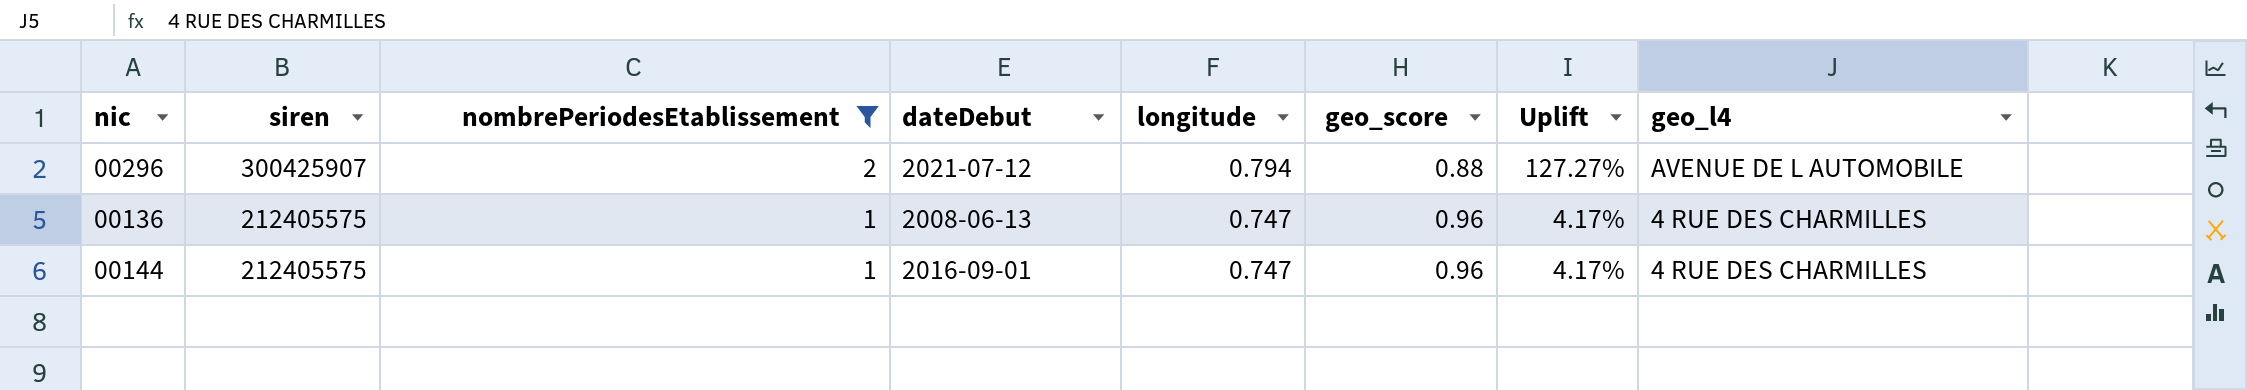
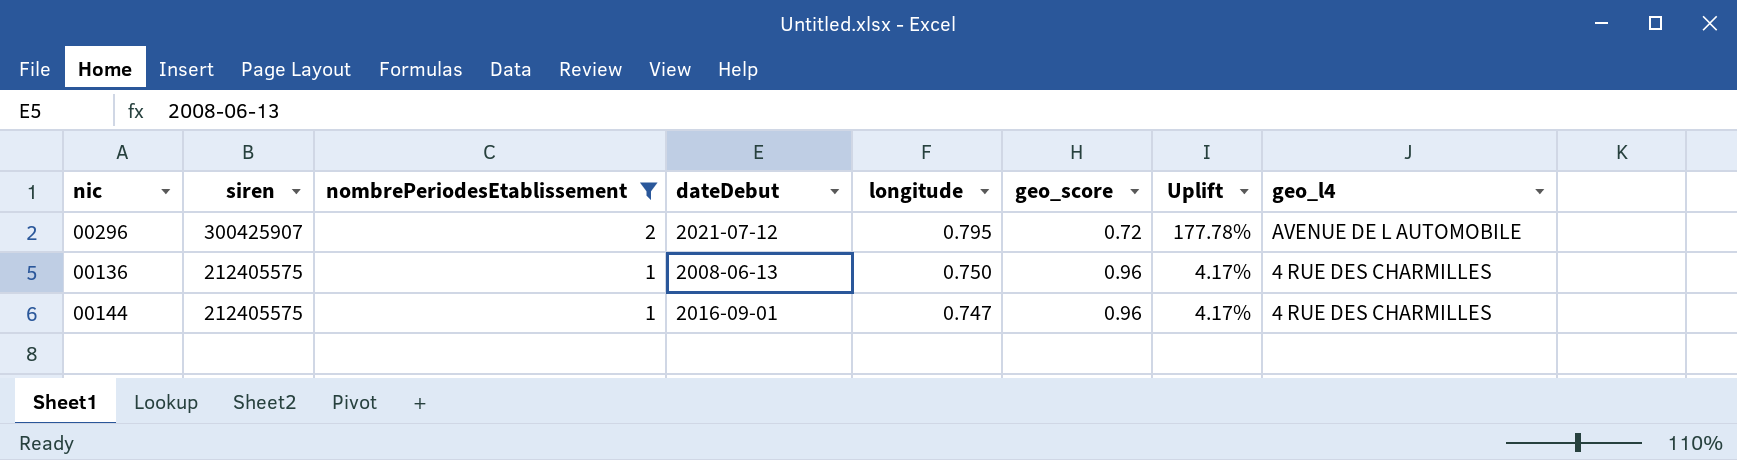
00296 | longitude: 0.794 -> 0.795
00296 | geo_score: 0.88 -> 0.72
00296 | Uplift: 127.27% -> 177.78%
00136 | longitude: 0.747 -> 0.750

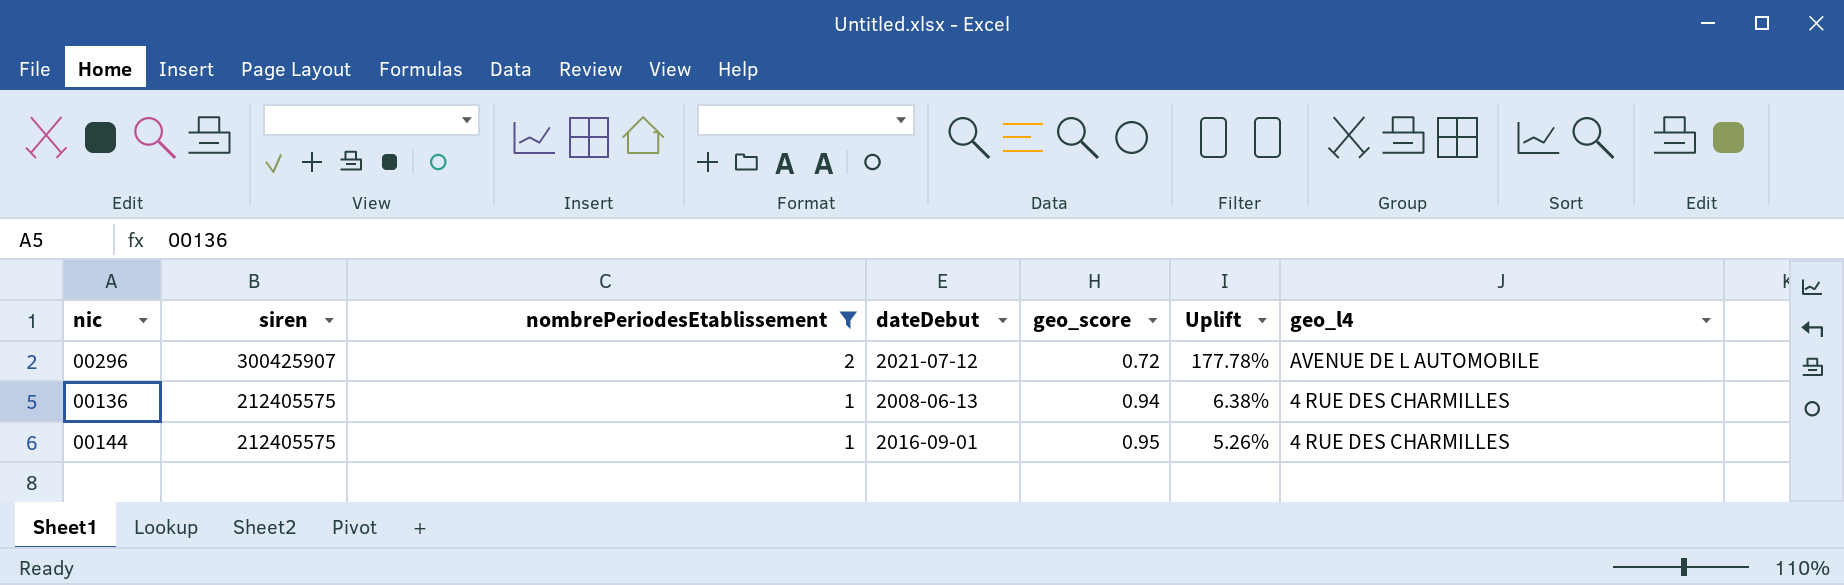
column longitude | position: 5 -> none
00136 | geo_score: 0.96 -> 0.94
00136 | Uplift: 4.17% -> 6.38%
00144 | geo_score: 0.96 -> 0.95
00144 | Uplift: 4.17% -> 5.26%

